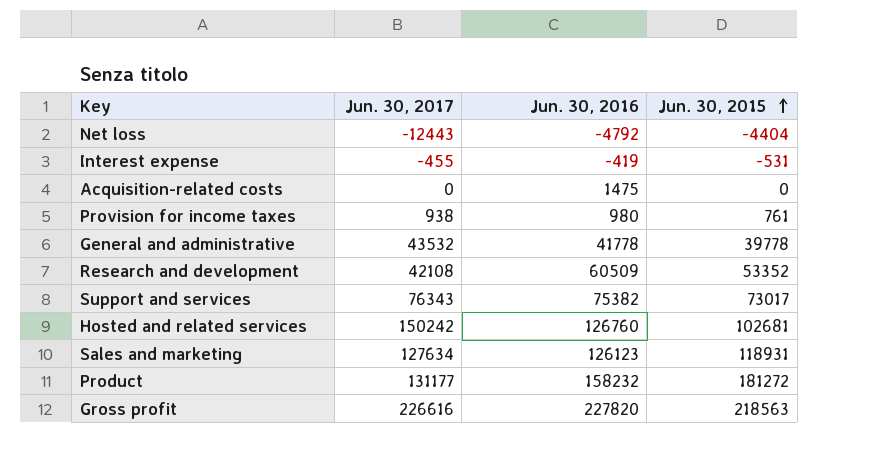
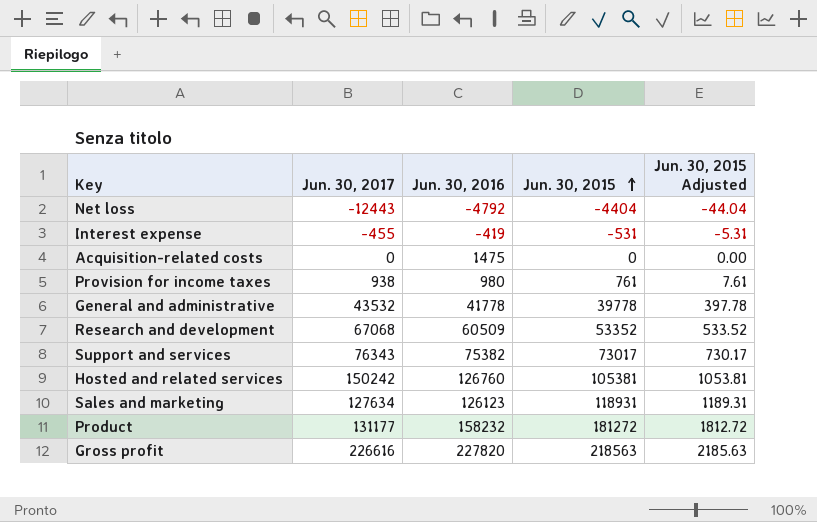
column Jun. 30, 2015 Adjusted | formula: none -> [Jun. 30, 2015] * 0.01
Research and development | Jun. 30, 2017: 42108 -> 67068
Hosted and related services | Jun. 30, 2015: 102681 -> 105381

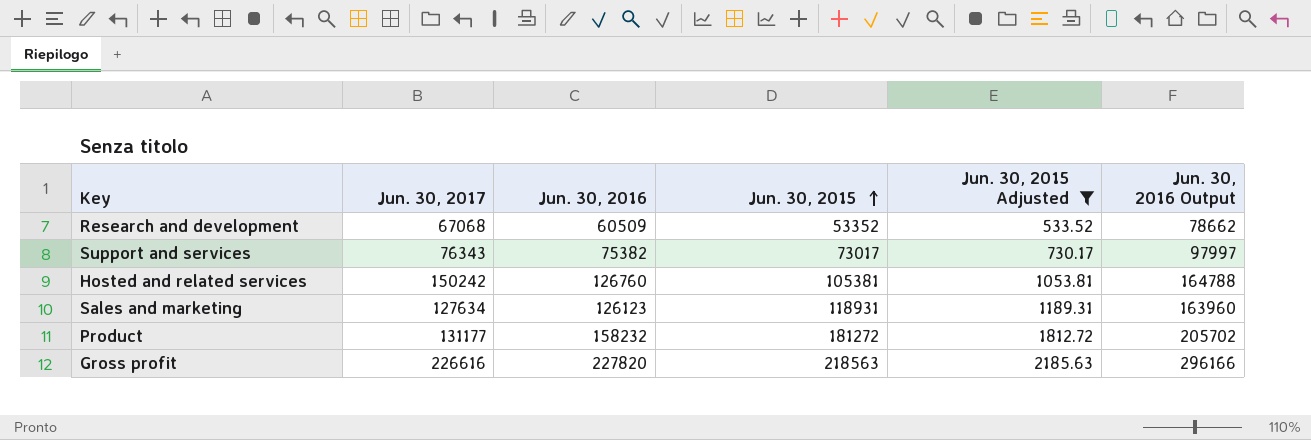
filter: none -> Jun. 30, 2015 Adjusted >= 533.52
column Jun. 30, 2016 Output | formula: none -> [Jun. 30, 2016] * 1.3

